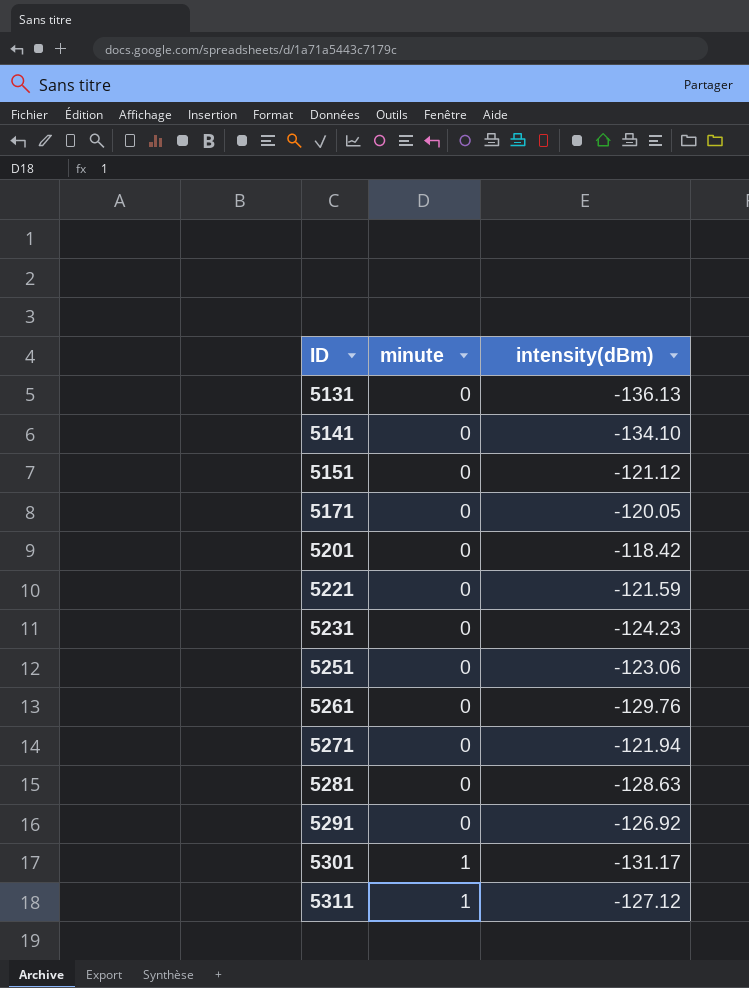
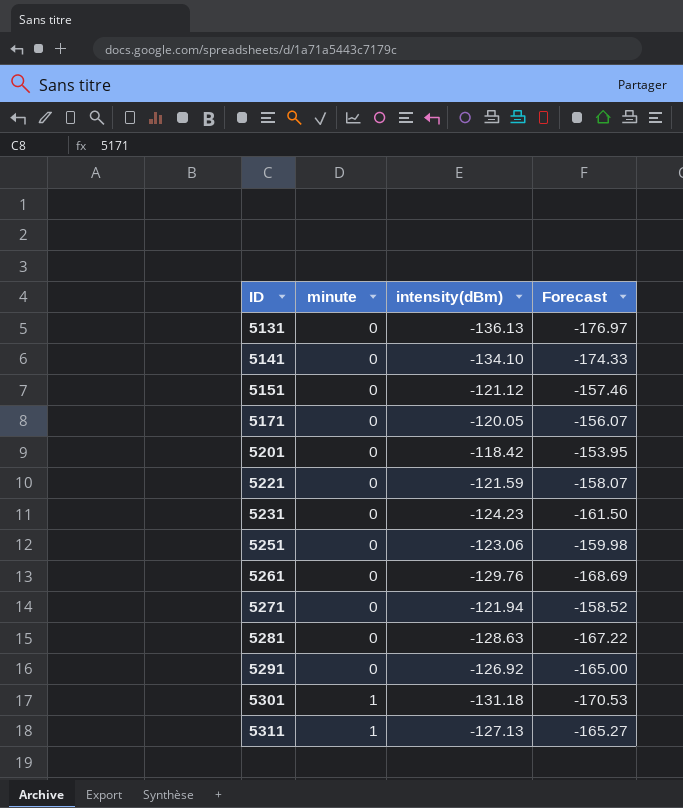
column Forecast | formula: none -> [intensity(dBm)] * 1.3
5301 | intensity(dBm): -131.17 -> -131.18
5311 | intensity(dBm): -127.12 -> -127.13

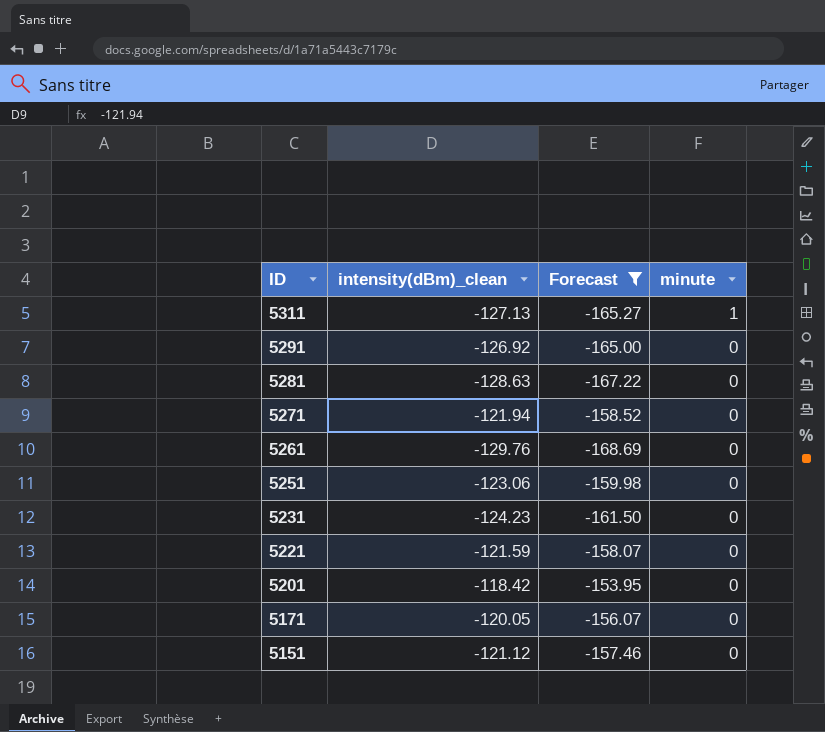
filter: none -> Forecast >= -168.69
row order: ID ascending -> ID descending
column name: intensity(dBm) -> intensity(dBm)_clean
column minute | position: 2 -> 4

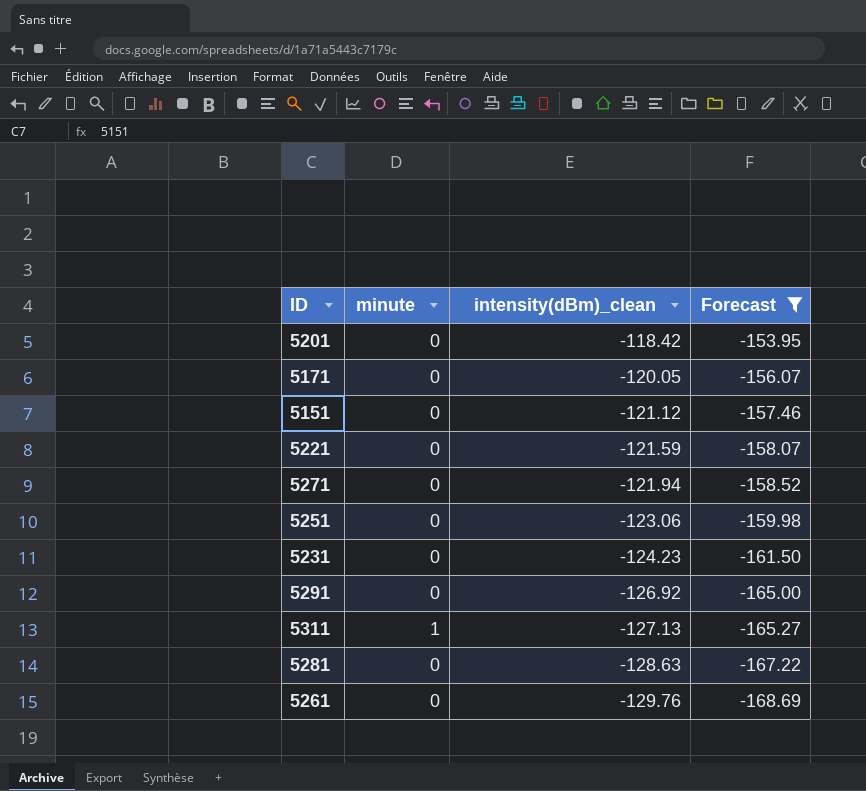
row order: ID descending -> intensity(dBm)_clean descending
column minute | position: 4 -> 2

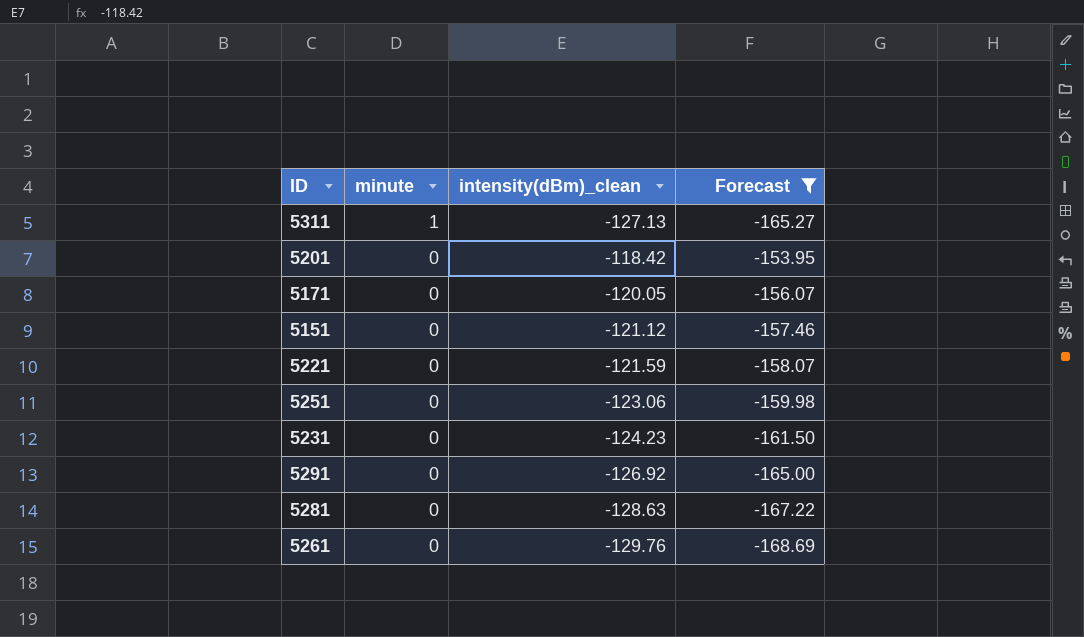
row order: intensity(dBm)_clean descending -> minute descending
row 5271: 0 | -121.94 | -158.52 -> none

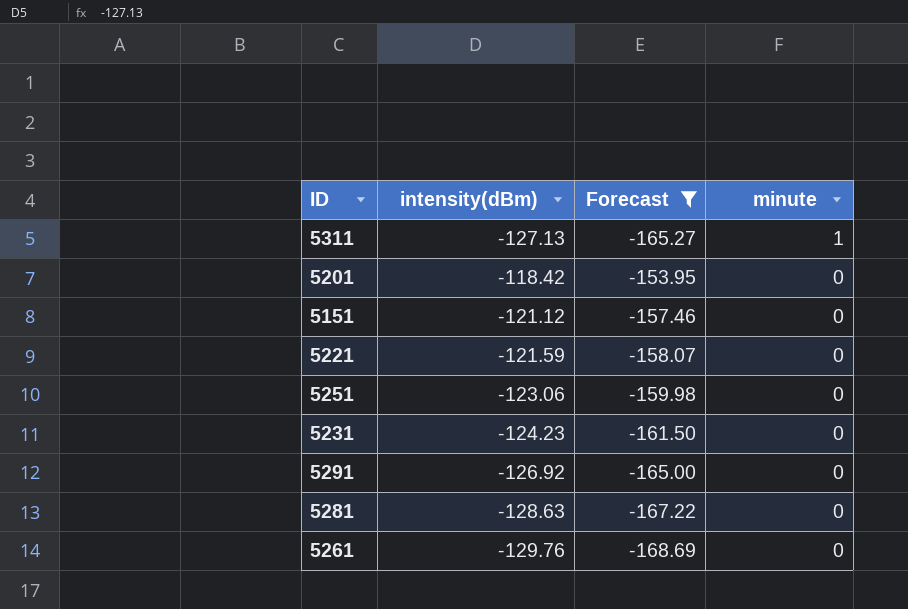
column name: intensity(dBm)_clean -> intensity(dBm)
column minute | position: 2 -> 4
row 5171: 0 | -120.05 | -156.07 -> none

